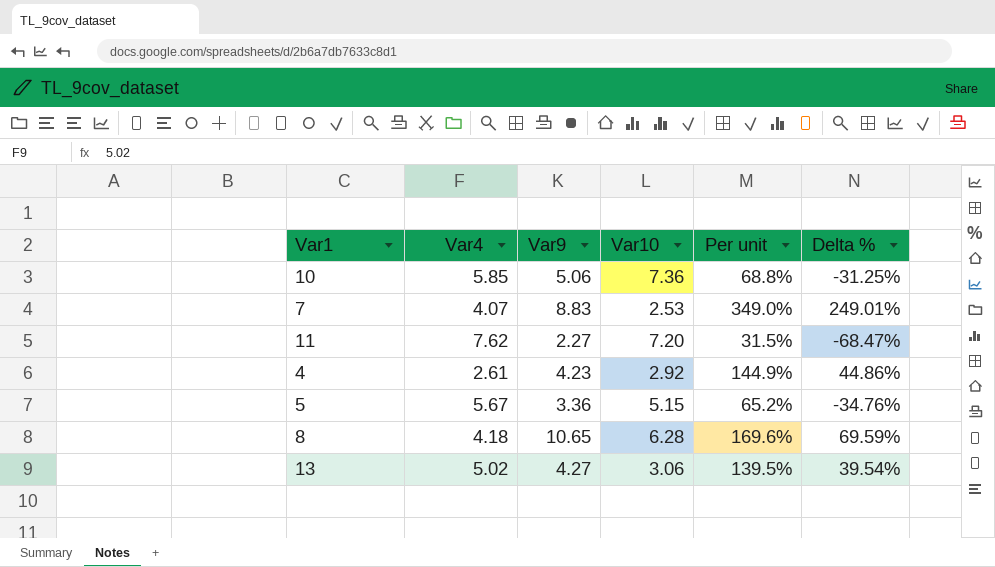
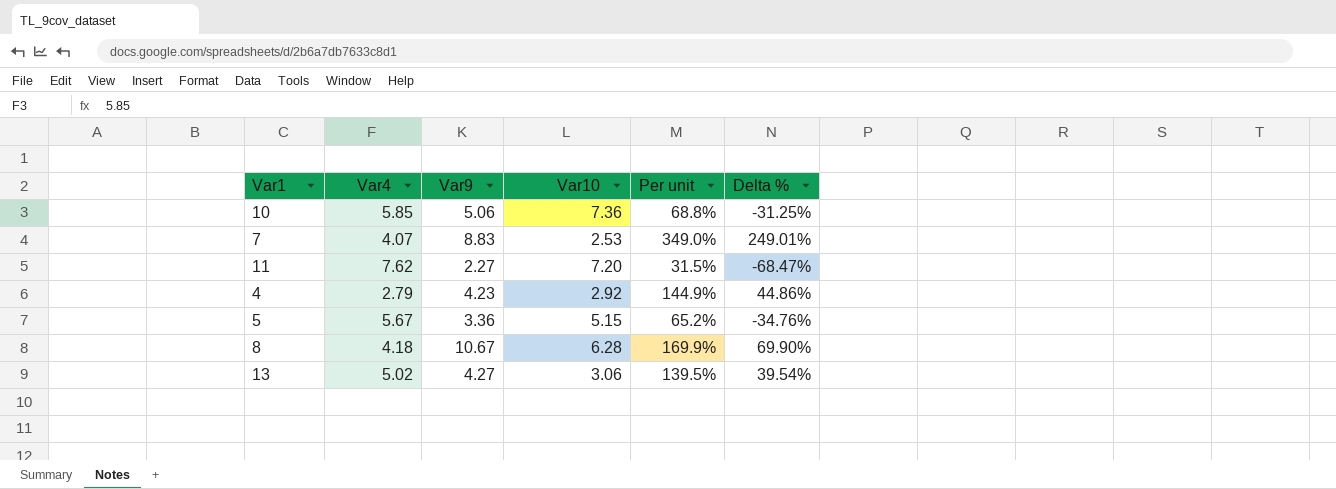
4 | Var4: 2.61 -> 2.79
8 | Var9: 10.65 -> 10.67
8 | Per unit: 169.6% -> 169.9%
8 | Delta %: 69.59% -> 69.90%

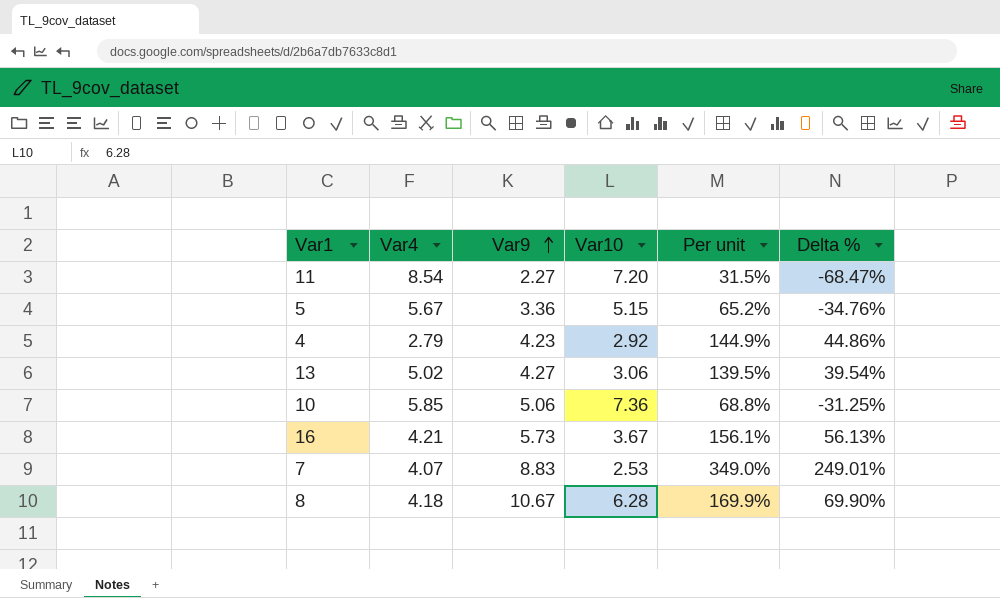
row order: none -> Var9 ascending
11 | Var4: 7.62 -> 8.54
row 16: none -> 4.21 | 5.73 | 3.67 | 156.1% | 56.13%

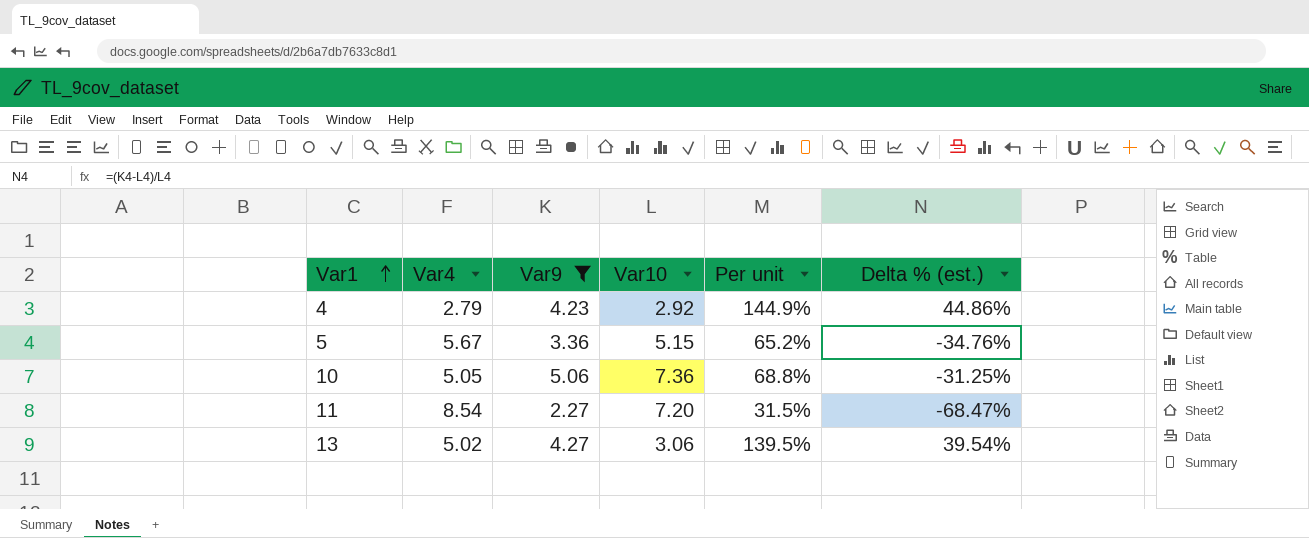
filter: none -> Var9 <= 5.06
row order: Var9 ascending -> Var1 ascending
column name: Delta % -> Delta % (est.)
10 | Var4: 5.85 -> 5.05

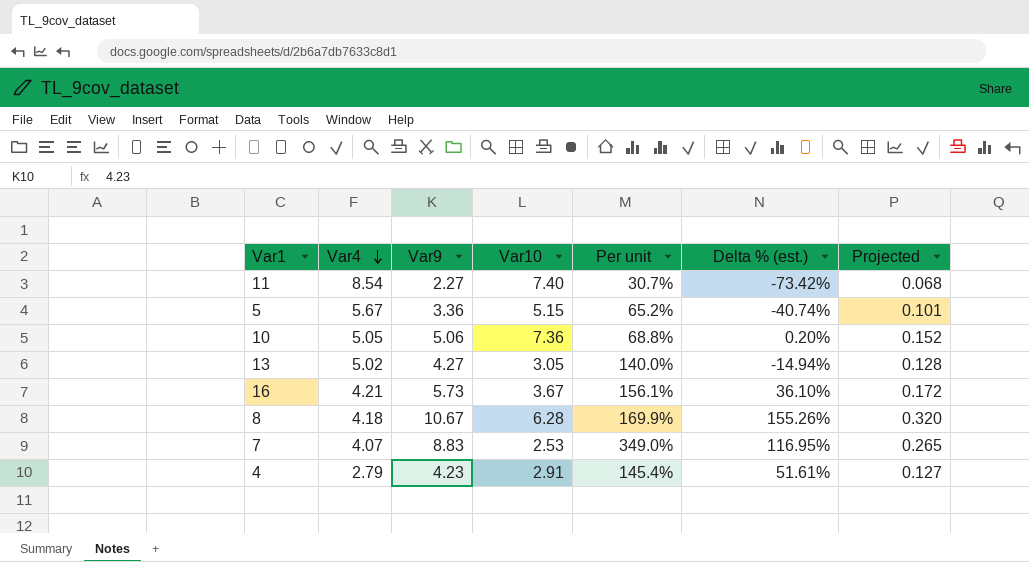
filter: Var9 <= 5.06 -> none
row order: Var1 ascending -> Var4 descending
column Delta % (est.) | formula: ([Var9] - [Var10]) / [Var10] -> ([Var9] - [Var4]) / [Var4]
column Projected | formula: none -> [Var9] * 0.03
11 | Var10: 7.20 -> 7.40
11 | Per unit: 31.5% -> 30.7%
13 | Var10: 3.06 -> 3.05
13 | Per unit: 139.5% -> 140.0%
4 | Var10: 2.92 -> 2.91
4 | Per unit: 144.9% -> 145.4%

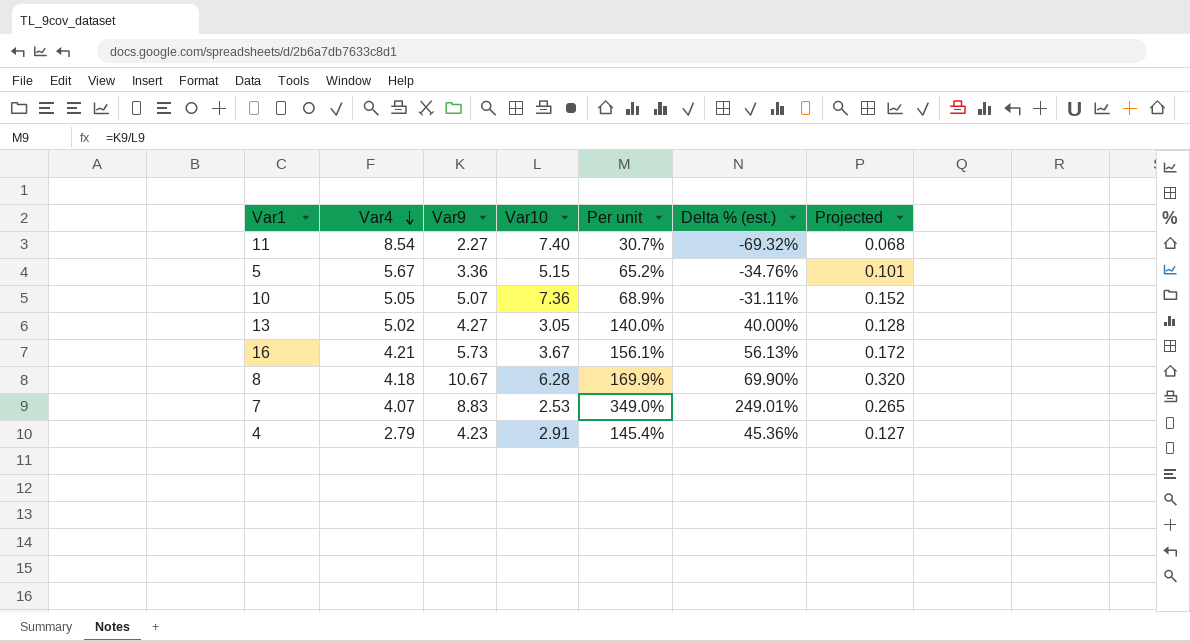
column Delta % (est.) | formula: ([Var9] - [Var4]) / [Var4] -> ([Var9] - [Var10]) / [Var10]
10 | Var9: 5.06 -> 5.07
10 | Per unit: 68.8% -> 68.9%

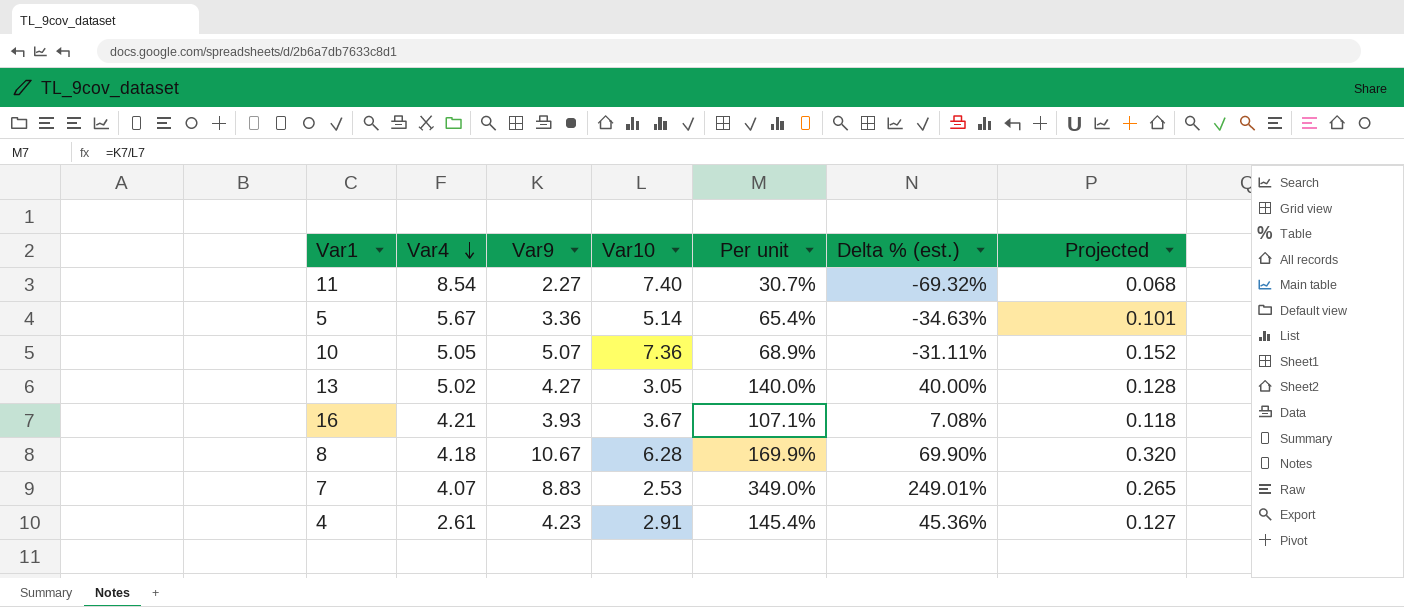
5 | Var10: 5.15 -> 5.14
5 | Per unit: 65.2% -> 65.4%
5 | Delta % (est.): -34.76% -> -34.63%
16 | Var9: 5.73 -> 3.93
16 | Per unit: 156.1% -> 107.1%
16 | Delta % (est.): 56.13% -> 7.08%
16 | Projected: 0.172 -> 0.118
4 | Var4: 2.79 -> 2.61

